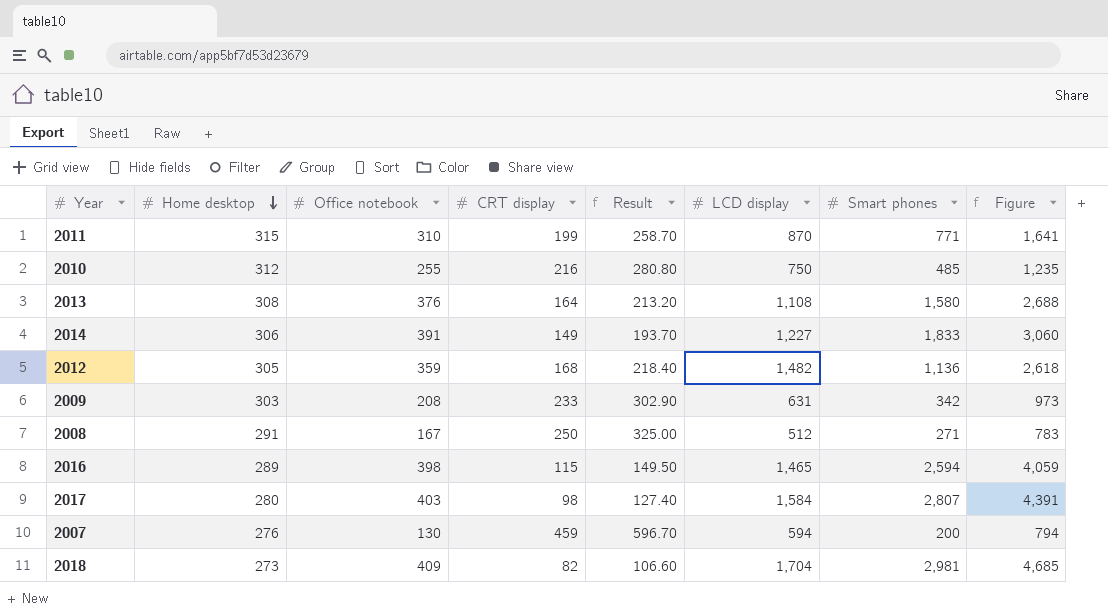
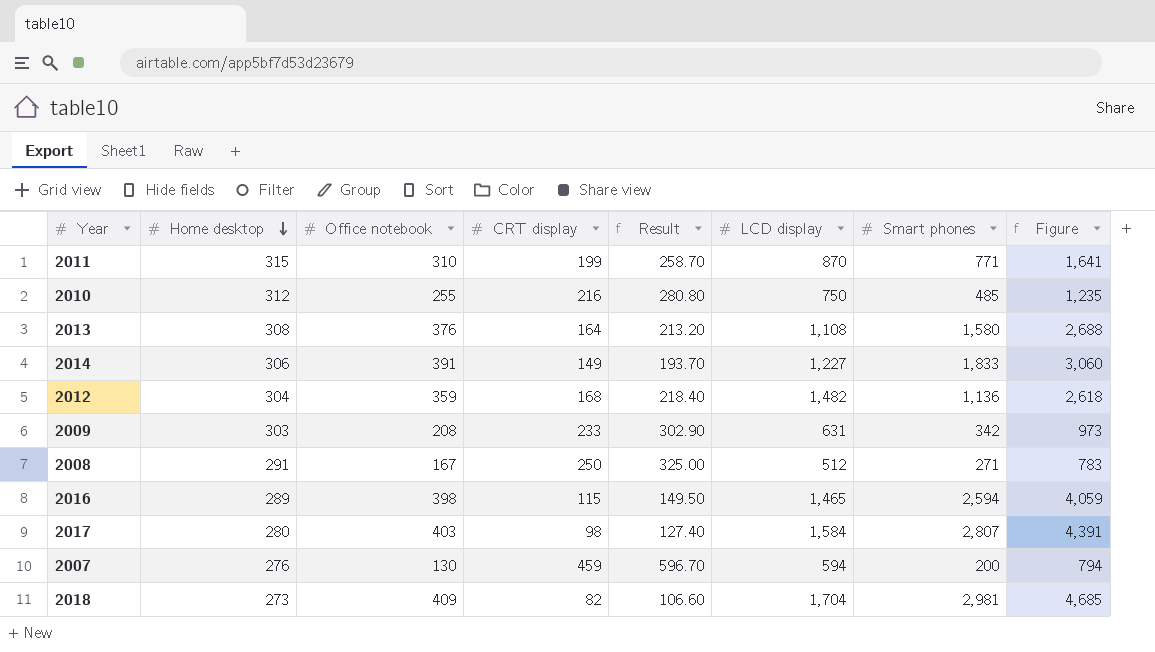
2012 | Home desktop: 305 -> 304

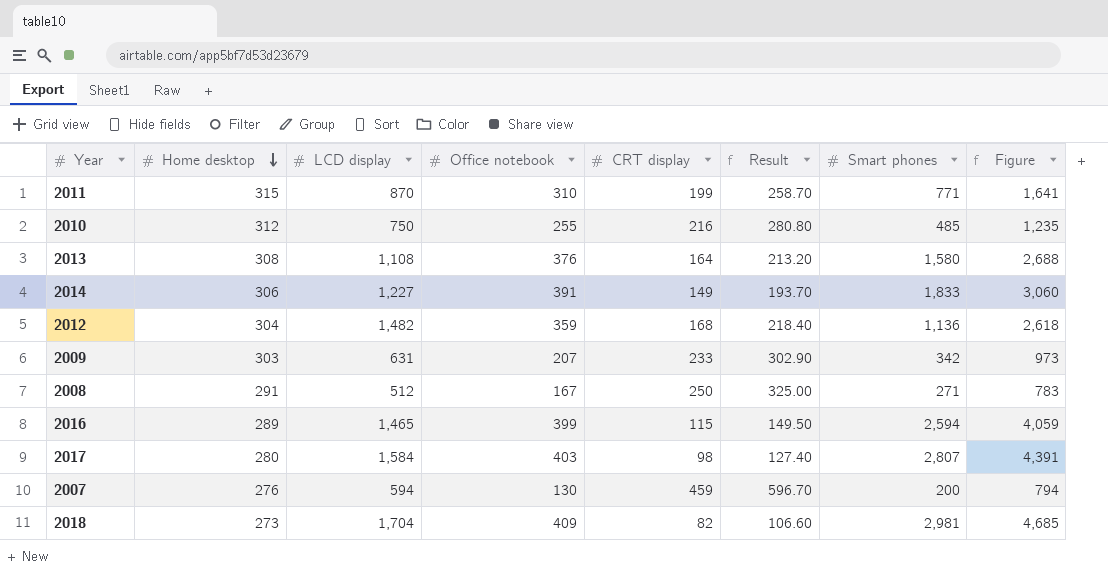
column LCD display | position: 6 -> 3
2009 | Office notebook: 208 -> 207
2016 | Office notebook: 398 -> 399

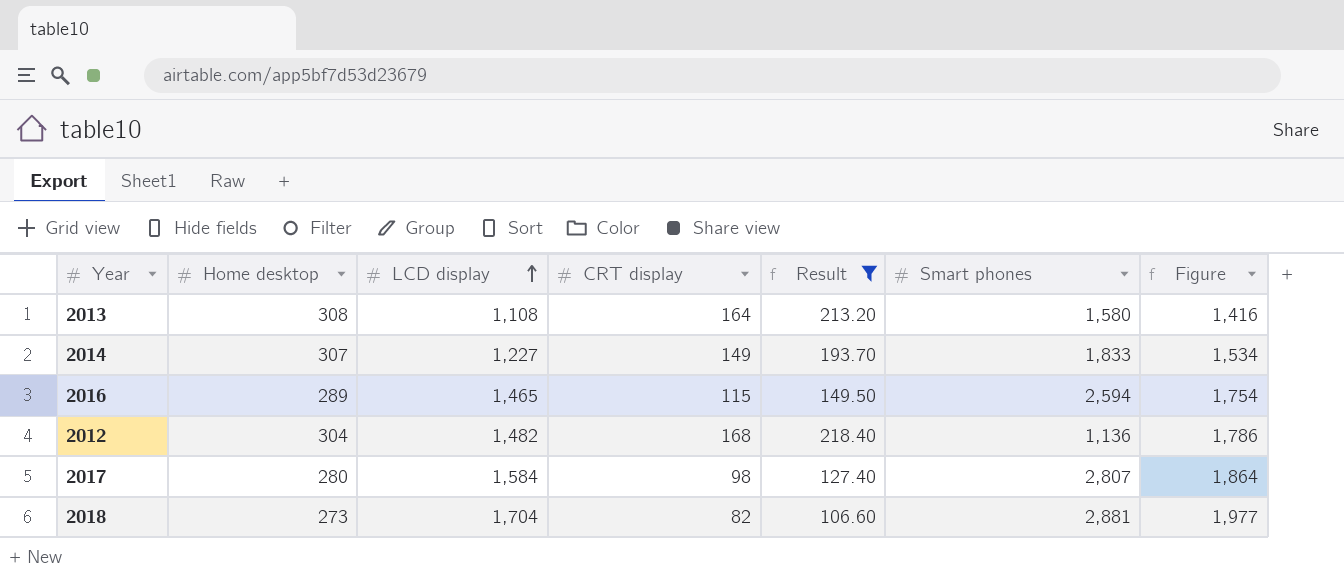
filter: none -> Result <= 218.40
row order: Home desktop descending -> LCD display ascending
column Office notebook | position: 4 -> none
column Figure | formula: [LCD display] + [Smart phones] -> [Home desktop] + [LCD display]
2014 | Home desktop: 306 -> 307
2018 | Smart phones: 2,981 -> 2,881

